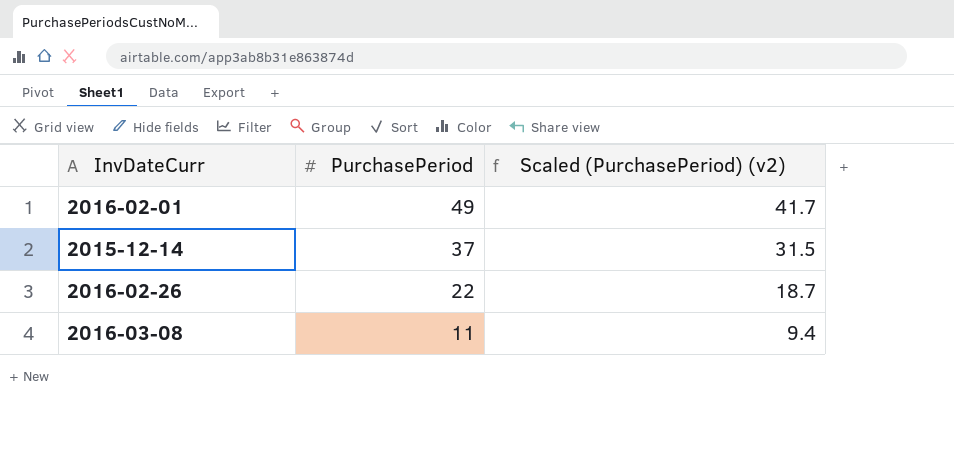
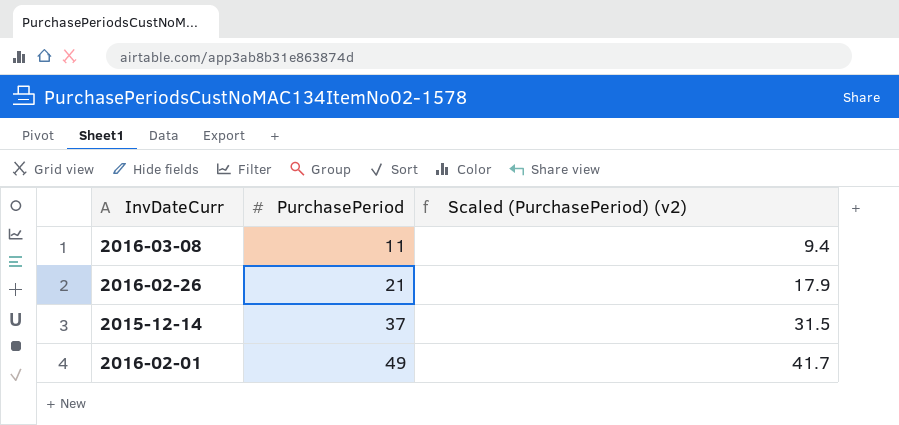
row order: PurchasePeriod descending -> PurchasePeriod ascending
2016-02-26 | PurchasePeriod: 22 -> 21
2016-02-26 | Scaled (PurchasePeriod) (v2): 18.7 -> 17.9

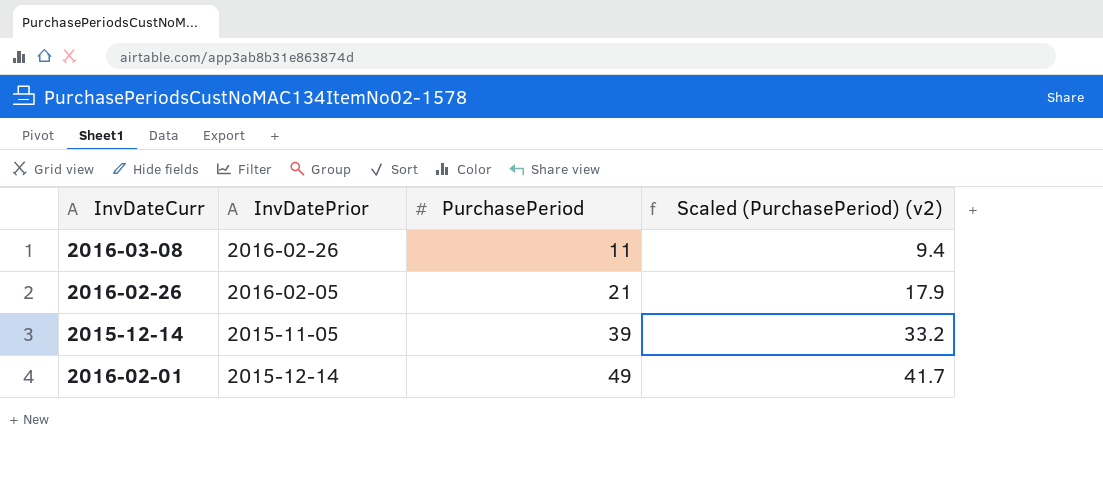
column InvDatePrior | position: none -> 2
2015-12-14 | PurchasePeriod: 37 -> 39
2015-12-14 | Scaled (PurchasePeriod) (v2): 31.5 -> 33.2

